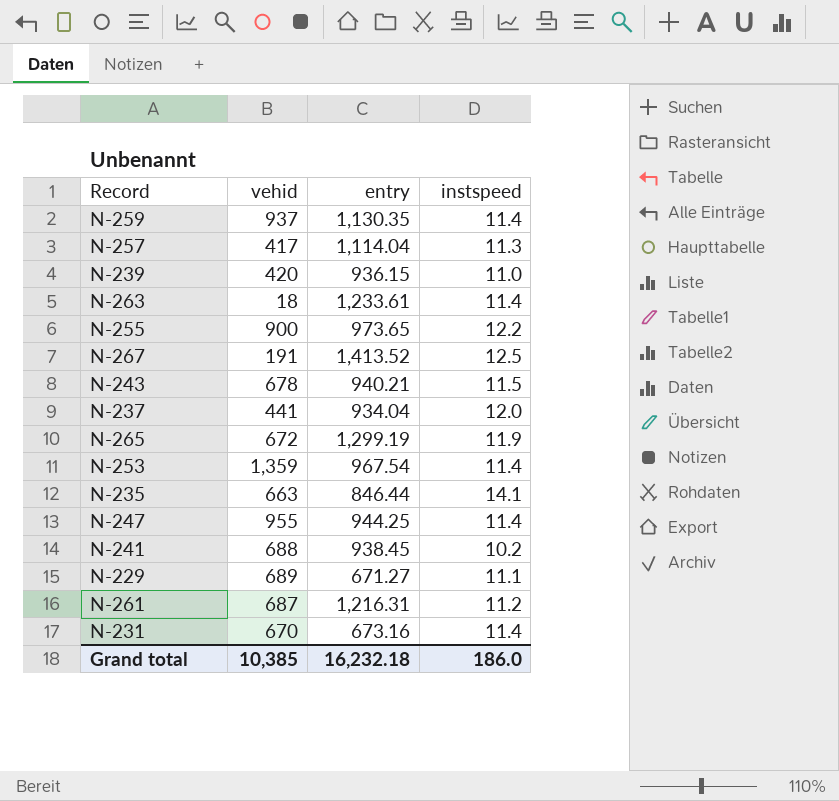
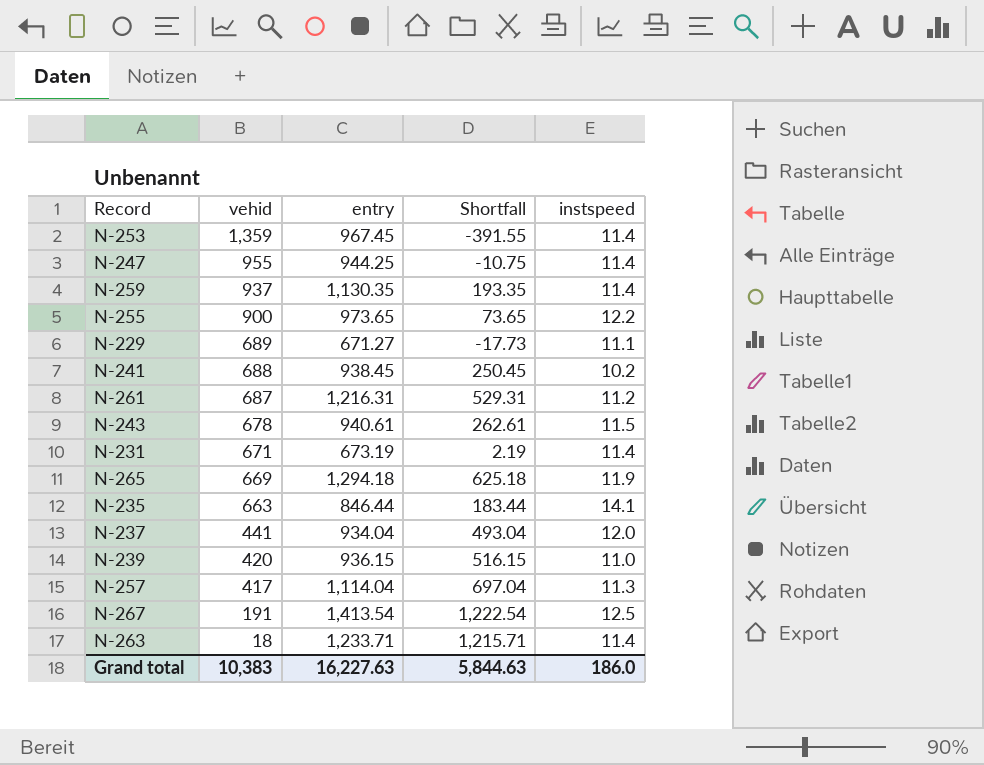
row order: none -> vehid descending
column Shortfall | formula: none -> [entry] - [vehid]
N-253 | entry: 967.54 -> 967.45
N-243 | entry: 940.21 -> 940.61
N-231 | vehid: 670 -> 671
N-231 | entry: 673.16 -> 673.19
N-265 | vehid: 672 -> 669
N-265 | entry: 1,299.19 -> 1,294.18
N-267 | entry: 1,413.52 -> 1,413.54
N-263 | entry: 1,233.61 -> 1,233.71
Grand total | vehid: 10,385 -> 10,383
Grand total | entry: 16,232.18 -> 16,227.63

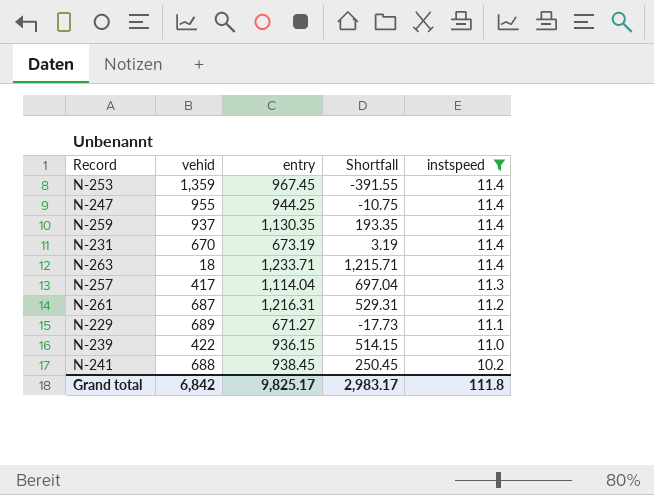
filter: none -> instspeed <= 11.4
row order: vehid descending -> instspeed descending
N-231 | vehid: 671 -> 670
N-231 | Shortfall: 2.19 -> 3.19
N-239 | vehid: 420 -> 422
N-239 | Shortfall: 516.15 -> 514.15
Grand total | vehid: 10,383 -> 6,842
Grand total | entry: 16,227.63 -> 9,825.17
Grand total | Shortfall: 5,844.63 -> 2,983.17
Grand total | instspeed: 186.0 -> 111.8

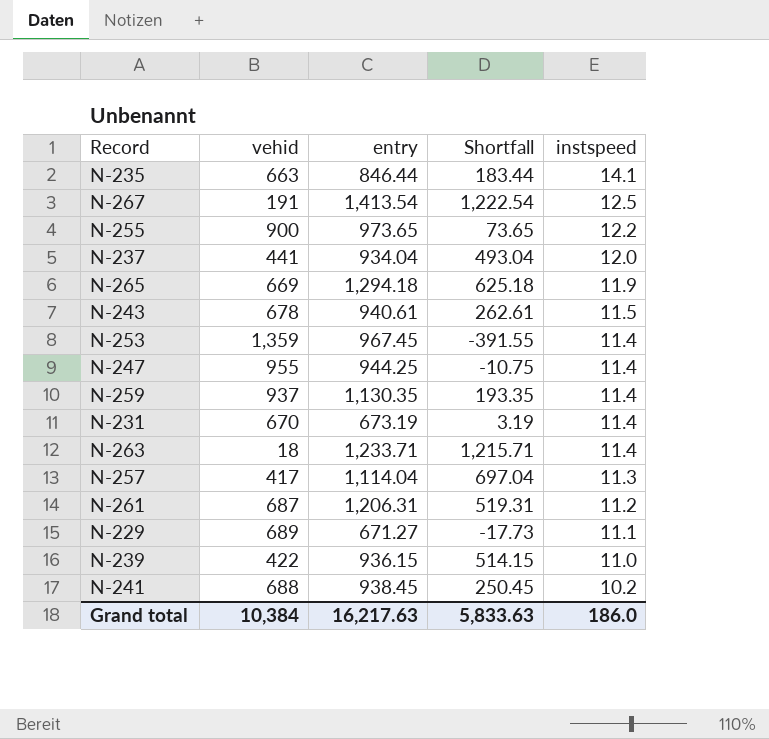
filter: instspeed <= 11.4 -> none
N-261 | entry: 1,216.31 -> 1,206.31
N-261 | Shortfall: 529.31 -> 519.31
Grand total | vehid: 6,842 -> 10,384
Grand total | entry: 9,825.17 -> 16,217.63
Grand total | Shortfall: 2,983.17 -> 5,833.63
Grand total | instspeed: 111.8 -> 186.0

